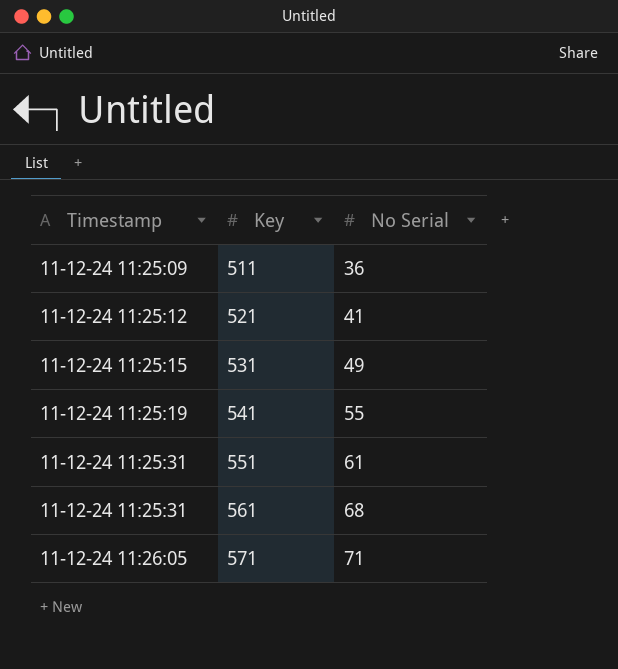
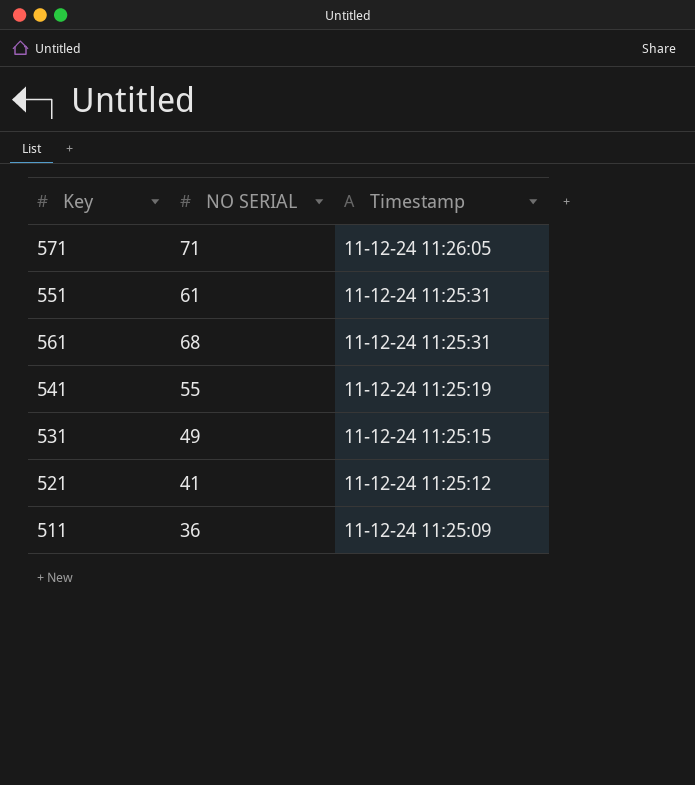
row order: Timestamp ascending -> Timestamp descending
column name: No Serial -> NO SERIAL
column Timestamp | position: 1 -> 3

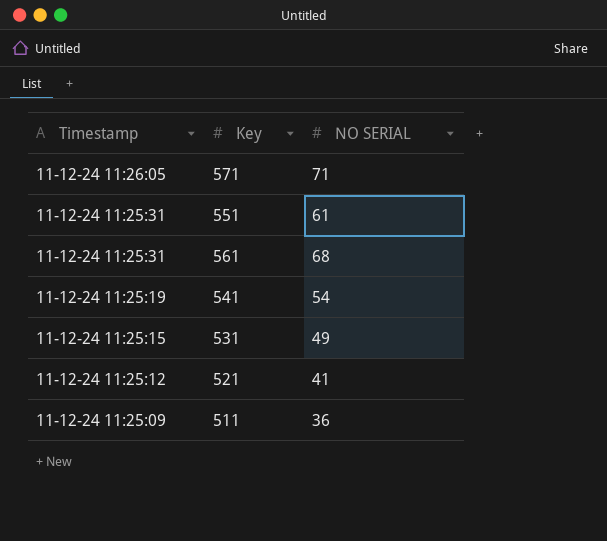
column Timestamp | position: 3 -> 1
541 | NO SERIAL: 55 -> 54

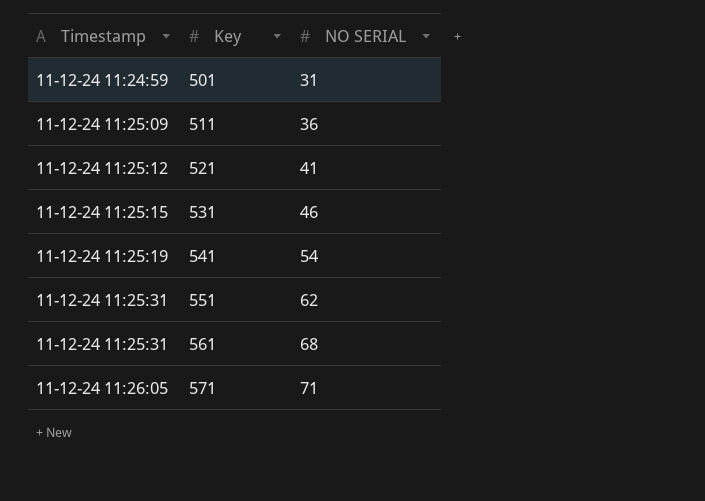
row order: Timestamp descending -> Timestamp ascending
row 501: none -> 11-12-24 11:24:59 | 31
531 | NO SERIAL: 49 -> 46
551 | NO SERIAL: 61 -> 62

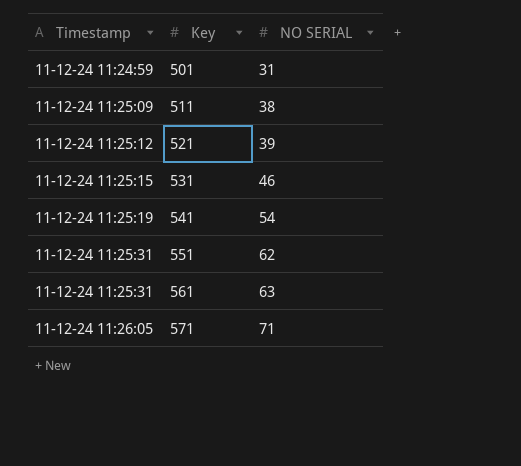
511 | NO SERIAL: 36 -> 38
521 | NO SERIAL: 41 -> 39
561 | NO SERIAL: 68 -> 63

